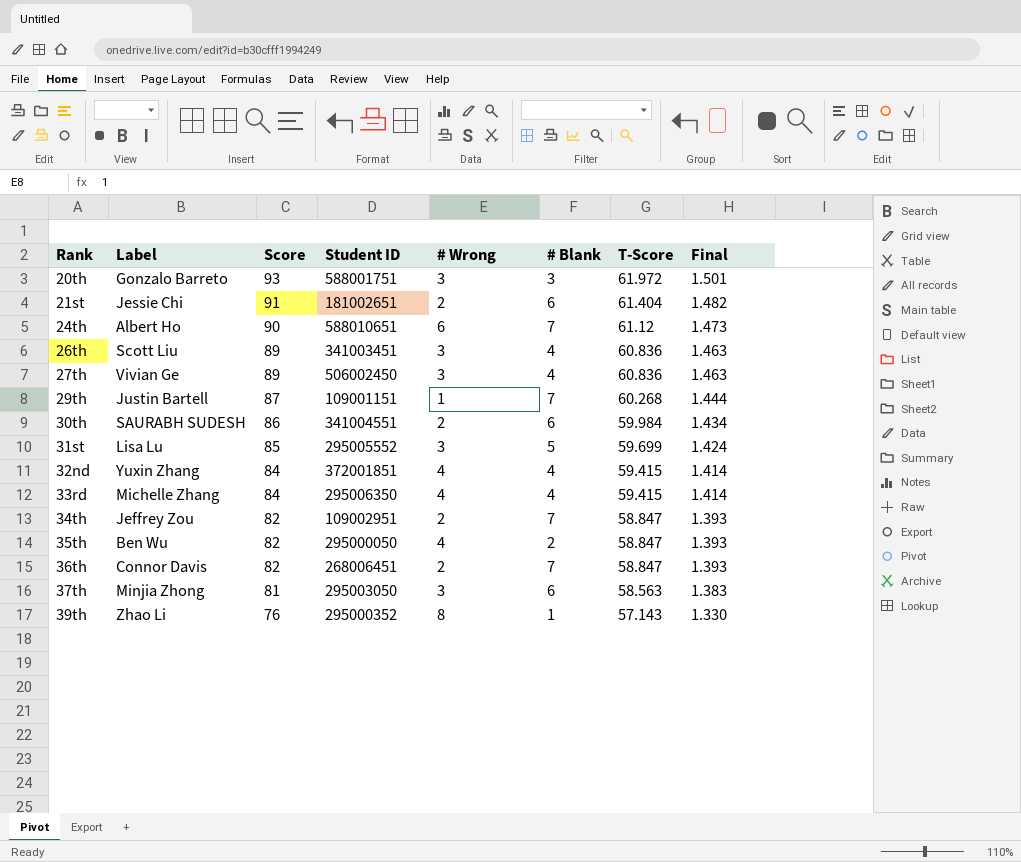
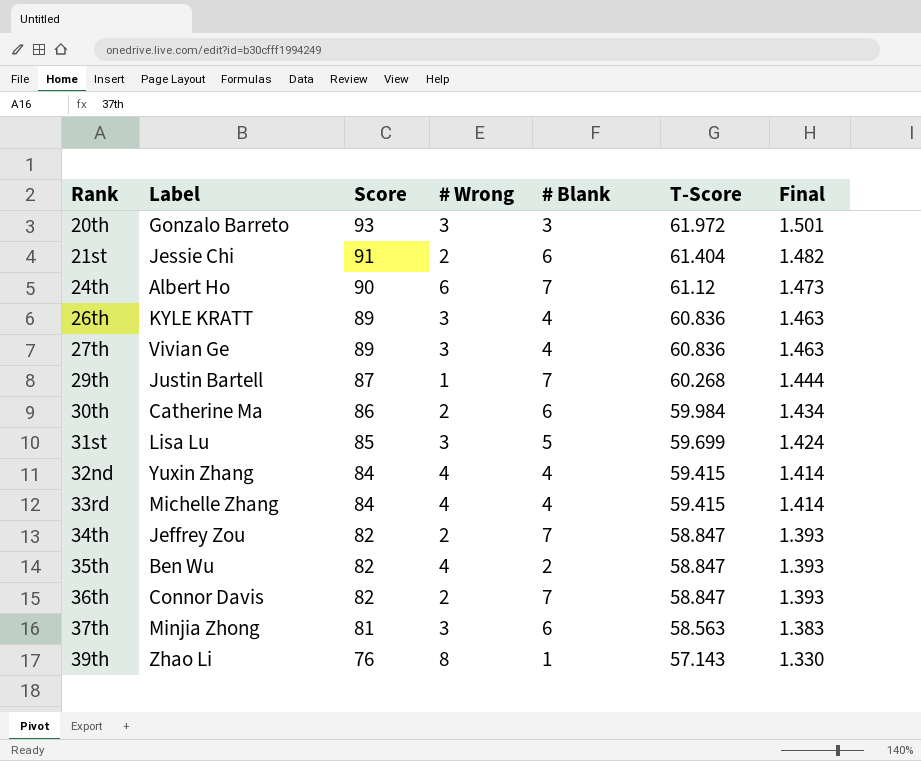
column Student ID | position: 4 -> none
26th | Label: Scott Liu -> KYLE KRATT
30th | Label: SAURABH SUDESH -> Catherine Ma

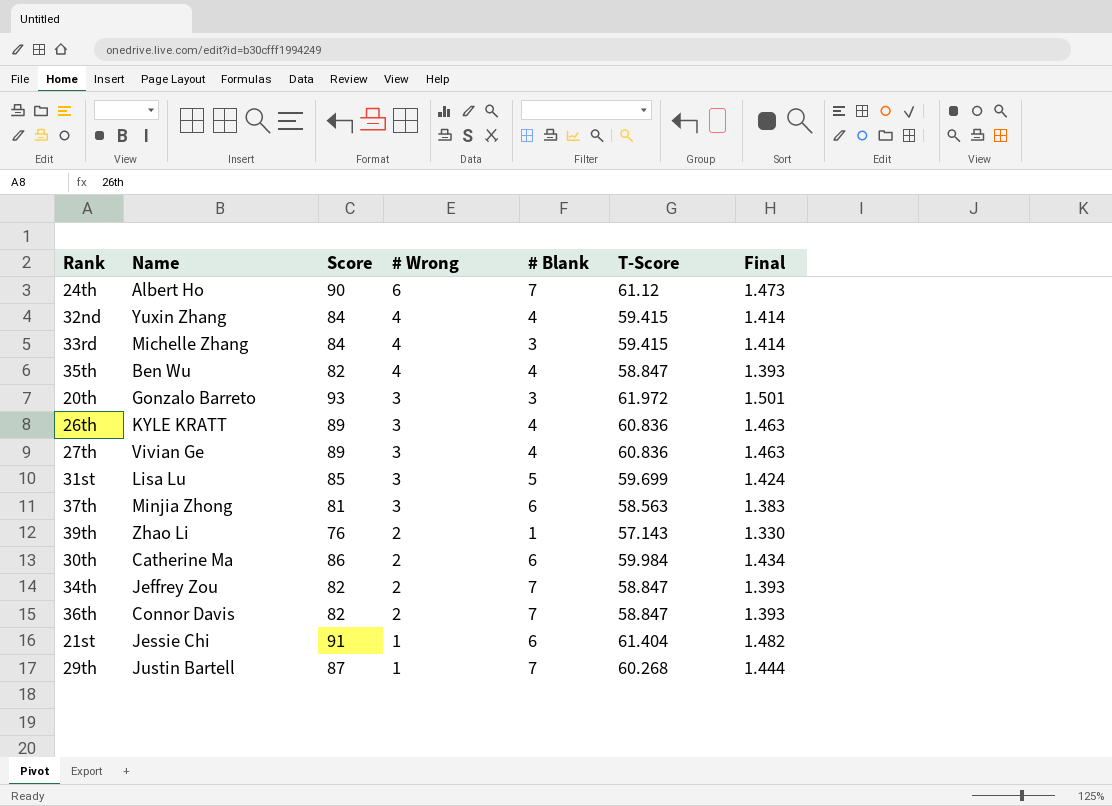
row order: Rank ascending -> # Wrong descending
column name: Label -> Name
33rd | # Blank: 4 -> 3
35th | # Blank: 2 -> 4
39th | # Wrong: 8 -> 2
21st | # Wrong: 2 -> 1

